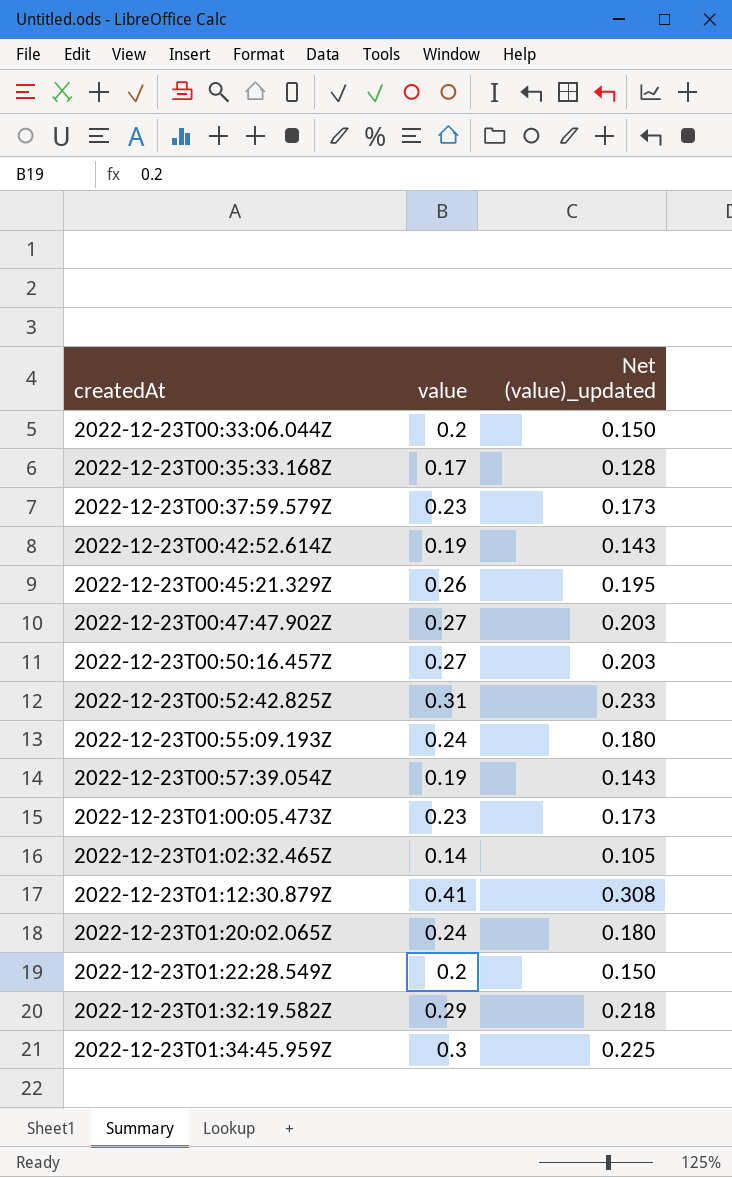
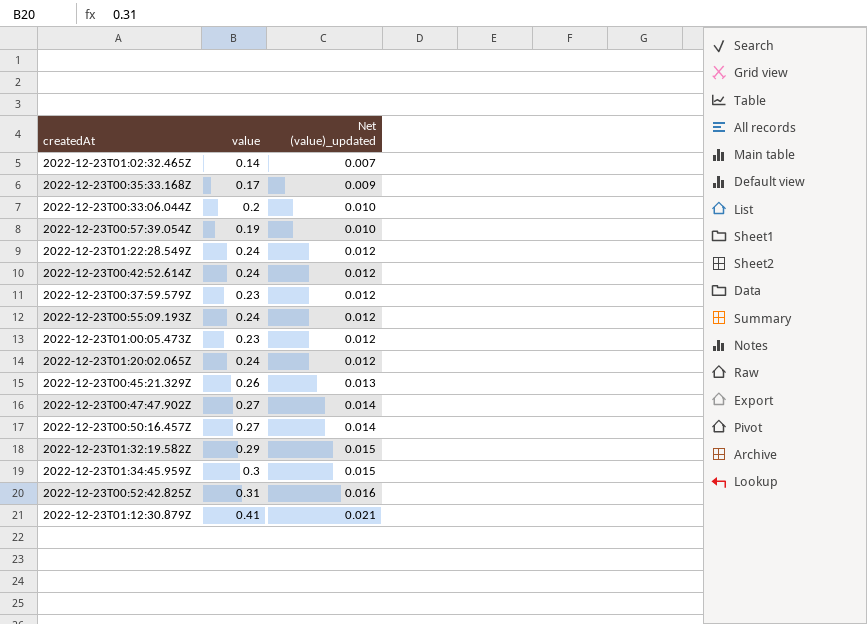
row order: createdAt ascending -> Net (value)_updated ascending
column Net (value)_updated | formula: [value] * 0.75 -> [value] * 0.05
2022-12-23T01:22:28.549Z | value: 0.2 -> 0.24
2022-12-23T00:42:52.614Z | value: 0.19 -> 0.24

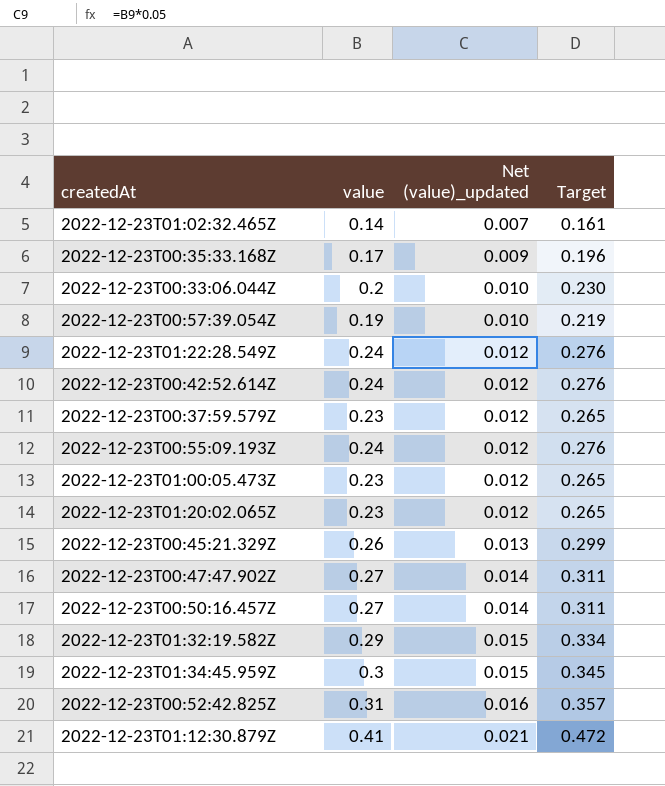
column Target | formula: none -> [value] * 1.15
2022-12-23T01:20:02.065Z | value: 0.24 -> 0.23

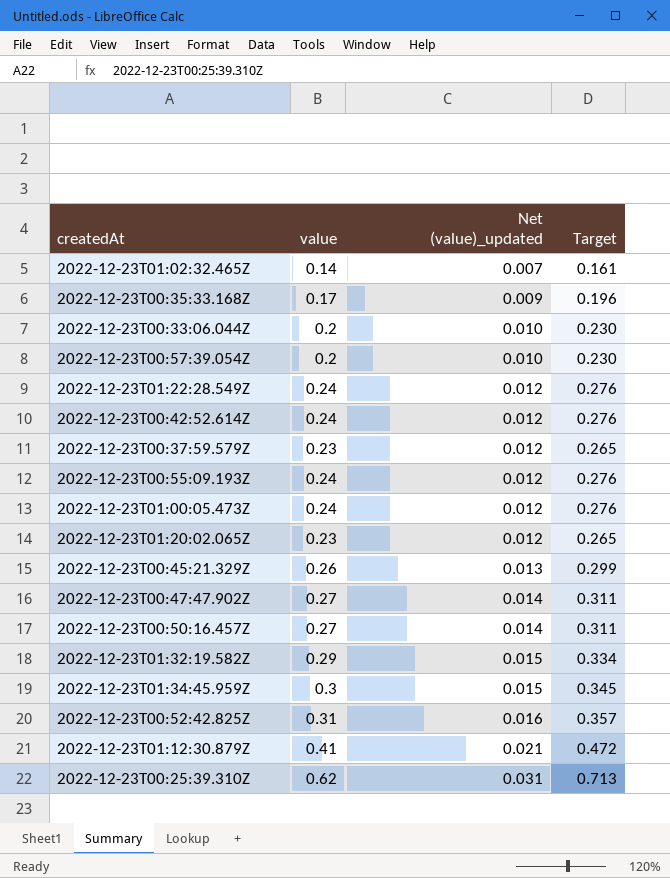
2022-12-23T00:57:39.054Z | value: 0.19 -> 0.2
2022-12-23T00:57:39.054Z | Target: 0.219 -> 0.230
2022-12-23T01:00:05.473Z | value: 0.23 -> 0.24
2022-12-23T01:00:05.473Z | Target: 0.265 -> 0.276
row 2022-12-23T00:25:39.310Z: none -> 0.62 | 0.031 | 0.713

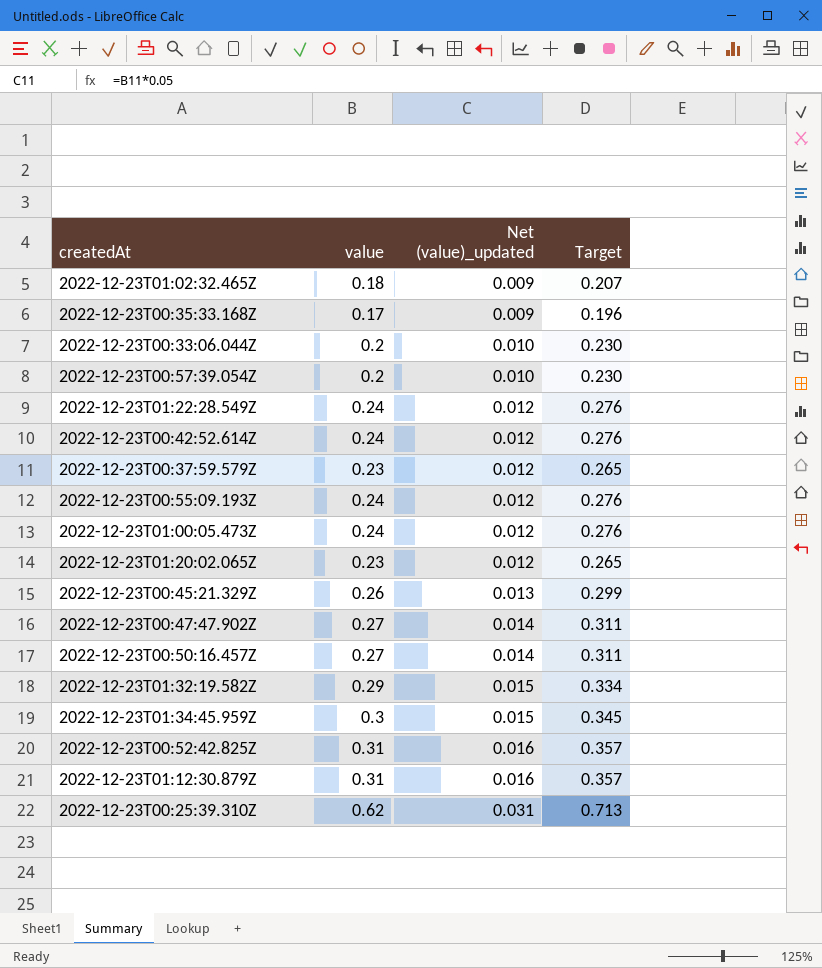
2022-12-23T01:02:32.465Z | value: 0.14 -> 0.18
2022-12-23T01:02:32.465Z | Net (value)_updated: 0.007 -> 0.009
2022-12-23T01:02:32.465Z | Target: 0.161 -> 0.207
2022-12-23T01:12:30.879Z | value: 0.41 -> 0.31
2022-12-23T01:12:30.879Z | Net (value)_updated: 0.021 -> 0.016
2022-12-23T01:12:30.879Z | Target: 0.472 -> 0.357

